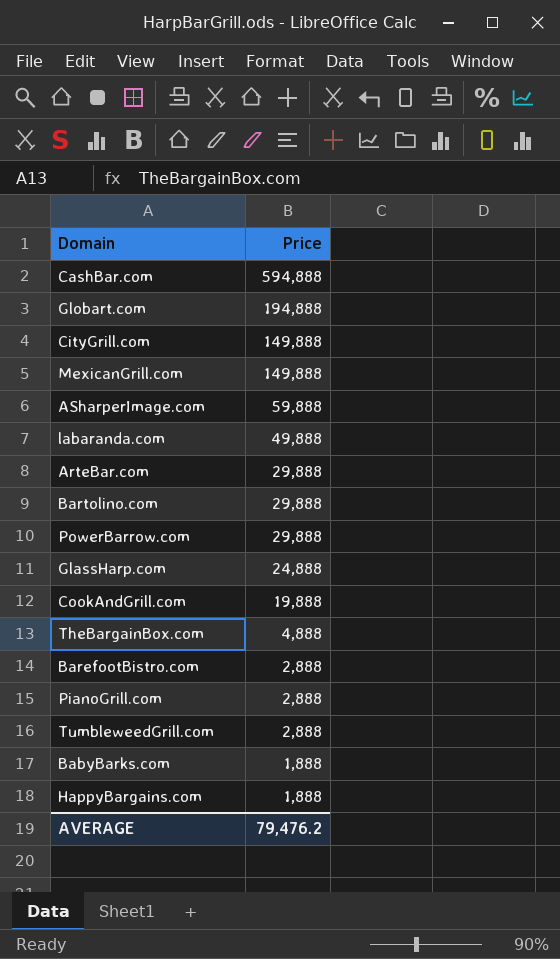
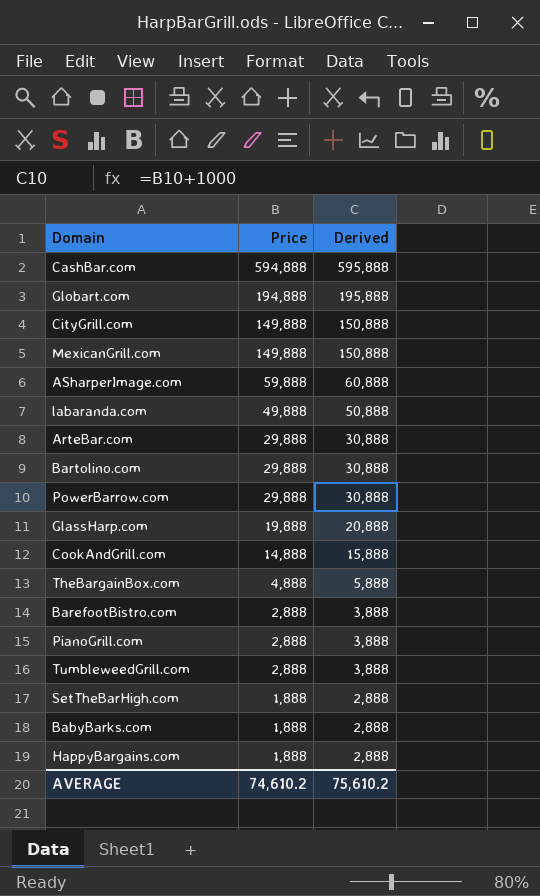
column Derived | formula: none -> [Price] + 1000
GlassHarp.com | Price: 24,888 -> 19,888
CookAndGrill.com | Price: 19,888 -> 14,888
row SetTheBarHigh.com: none -> 1,888 | 2,888
AVERAGE | Price: 79,476.2 -> 74,610.2

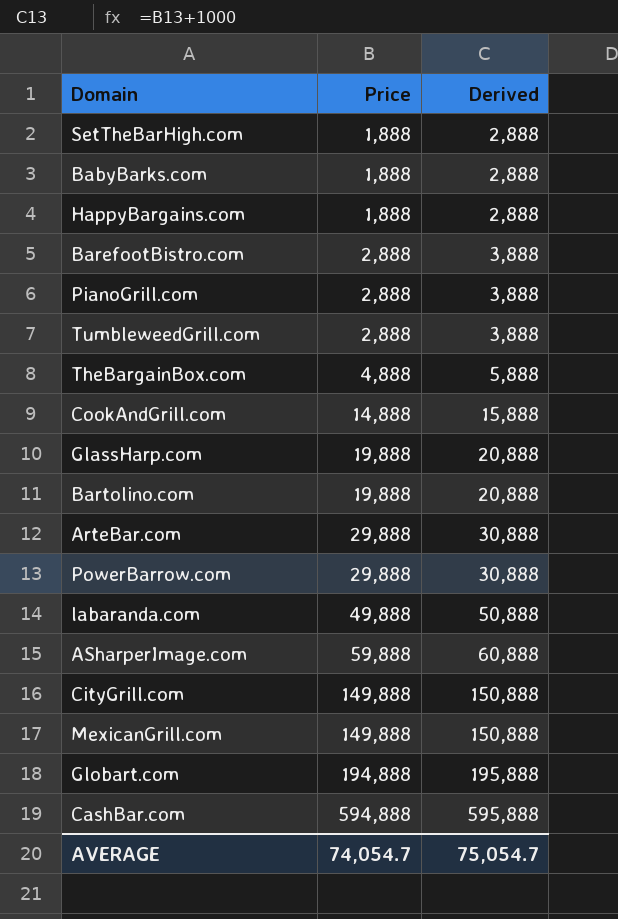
row order: Price descending -> Price ascending
Bartolino.com | Price: 29,888 -> 19,888
Bartolino.com | Derived: 30,888 -> 20,888
AVERAGE | Price: 74,610.2 -> 74,054.7
AVERAGE | Derived: 75,610.2 -> 75,054.7

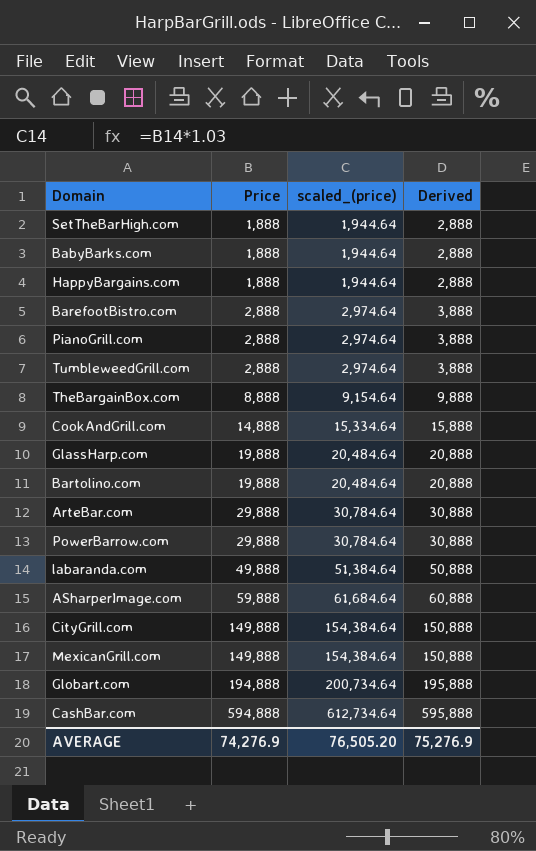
column scaled_(price) | formula: none -> [Price] * 1.03
TheBargainBox.com | Price: 4,888 -> 8,888
TheBargainBox.com | Derived: 5,888 -> 9,888
AVERAGE | Price: 74,054.7 -> 74,276.9
AVERAGE | Derived: 75,054.7 -> 75,276.9

